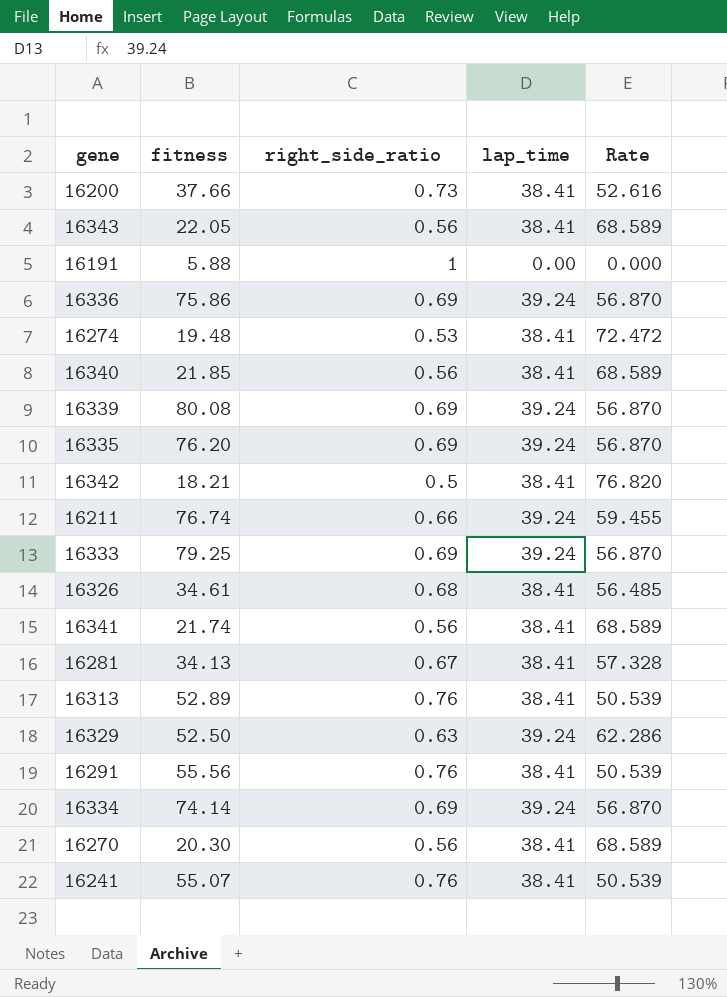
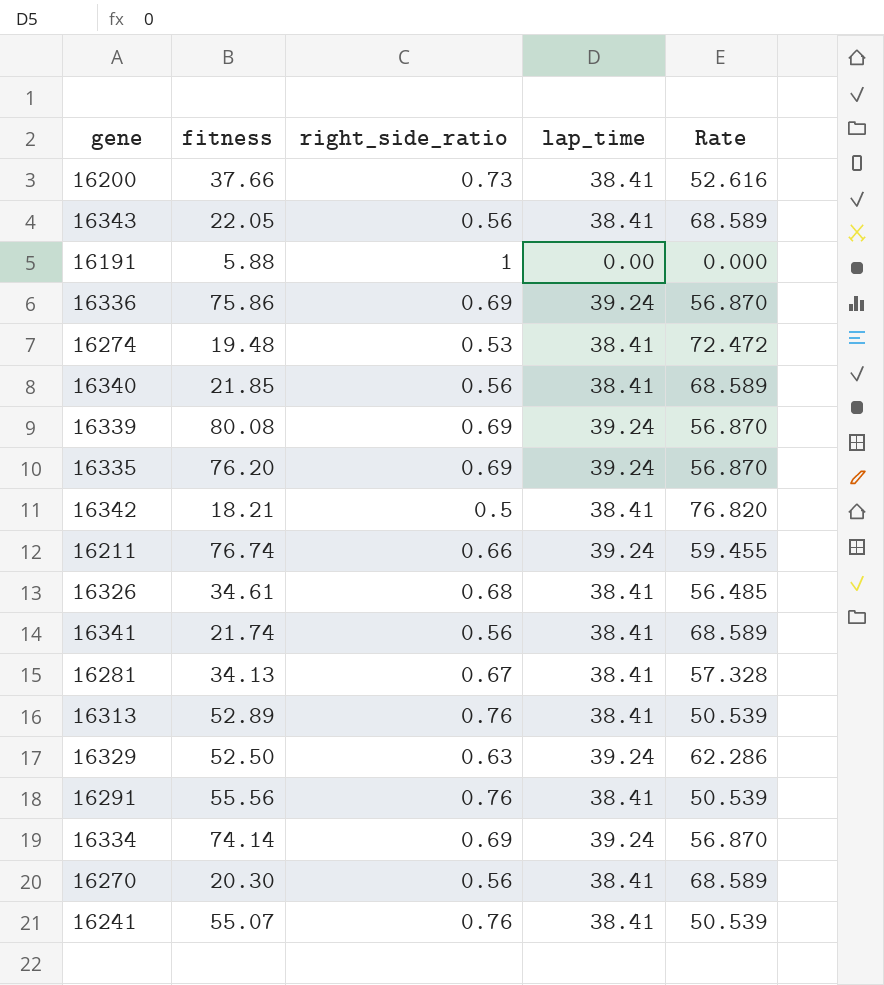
row 16333: 79.25 | 0.69 | 39.24 | 56.870 -> none

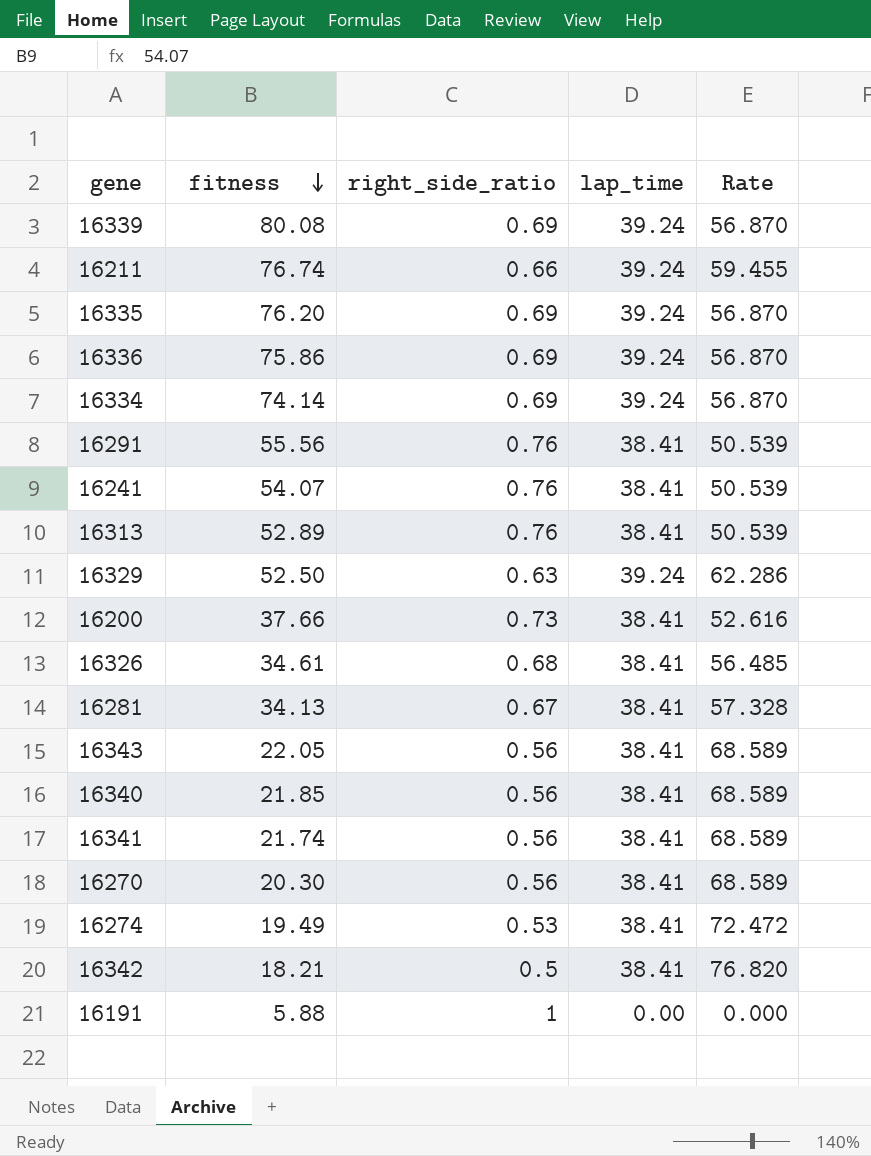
row order: none -> fitness descending
16241 | fitness: 55.07 -> 54.07
16274 | fitness: 19.48 -> 19.49

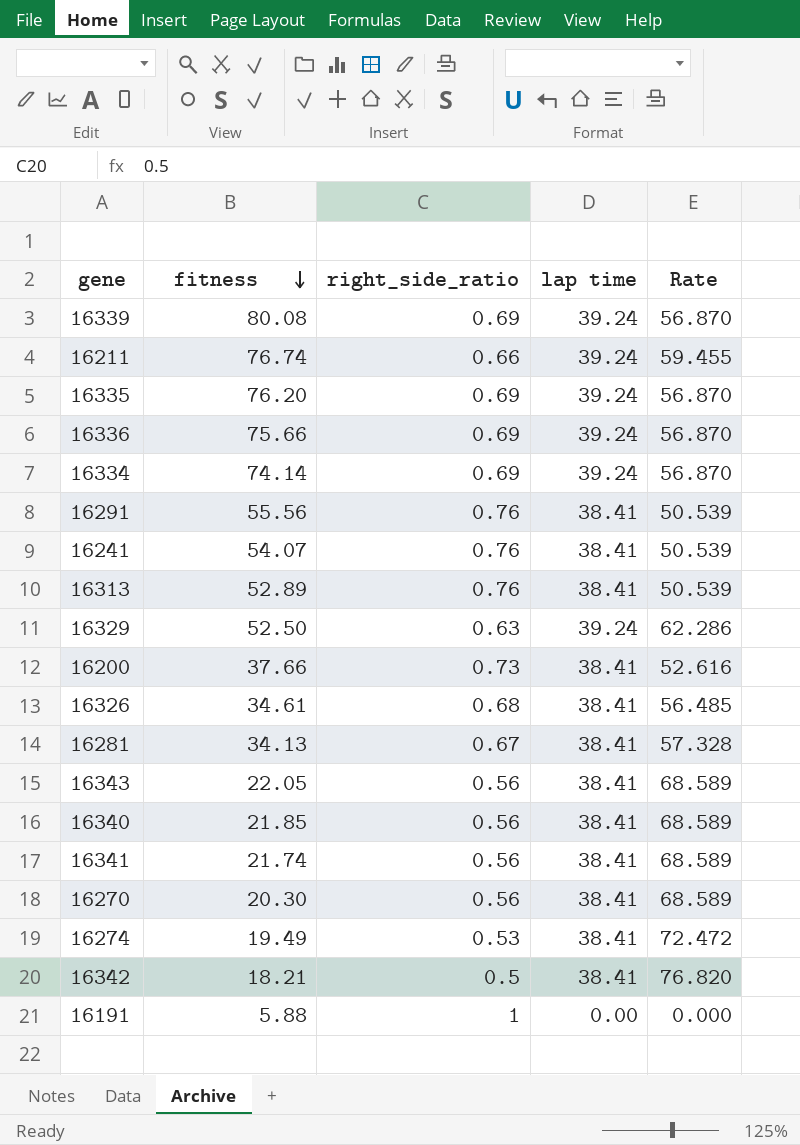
column name: lap_time -> lap time
16336 | fitness: 75.86 -> 75.66

